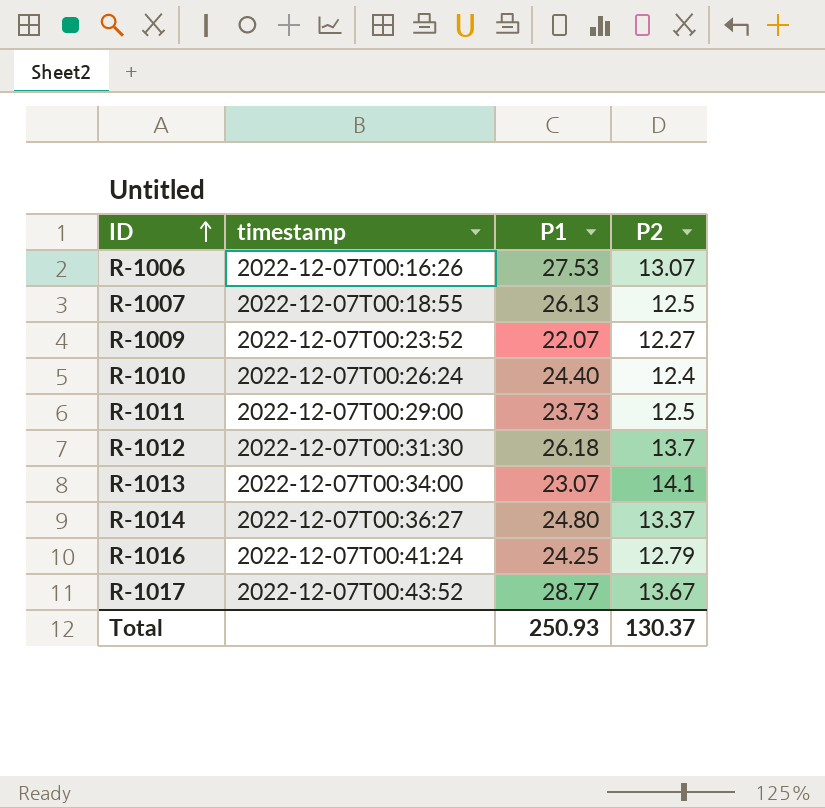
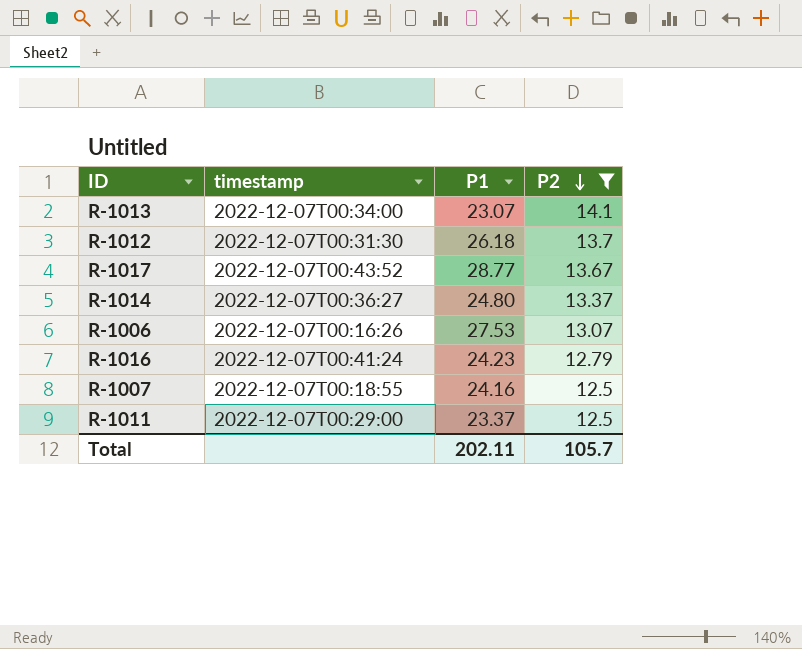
filter: none -> P2 >= 12.5
row order: ID ascending -> P2 descending
R-1016 | P1: 24.25 -> 24.23
R-1007 | P1: 26.13 -> 24.16
R-1011 | P1: 23.73 -> 23.37
Total | P1: 250.93 -> 202.11
Total | P2: 130.37 -> 105.7

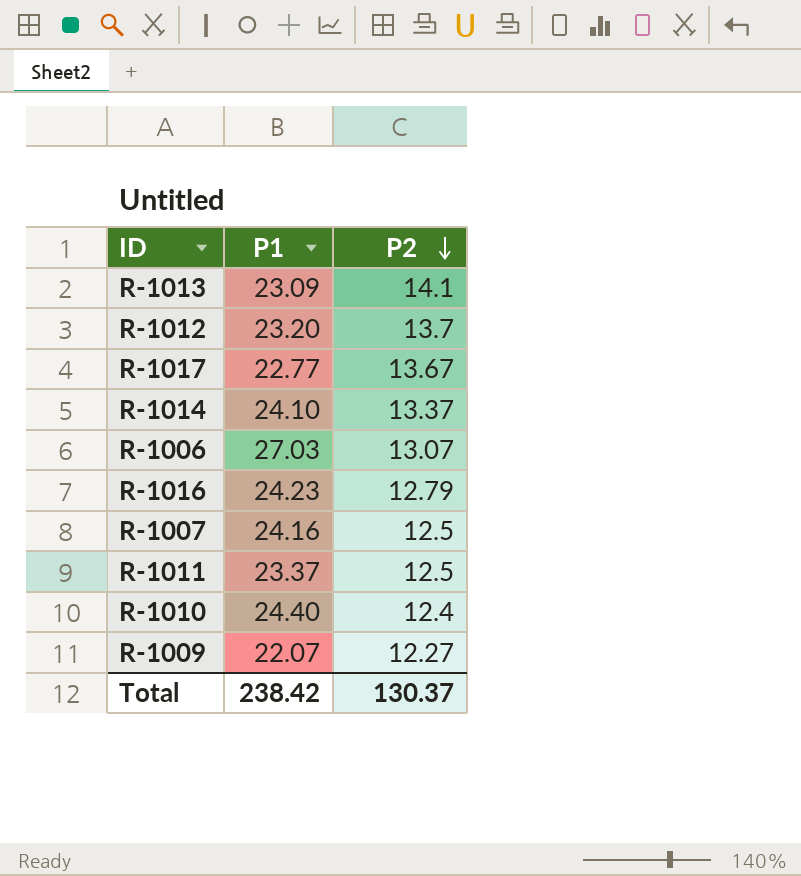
filter: P2 >= 12.5 -> none
column timestamp | position: 2 -> none
R-1013 | P1: 23.07 -> 23.09
R-1012 | P1: 26.18 -> 23.20
R-1017 | P1: 28.77 -> 22.77
R-1014 | P1: 24.80 -> 24.10
R-1006 | P1: 27.53 -> 27.03
Total | P1: 202.11 -> 238.42
Total | P2: 105.7 -> 130.37

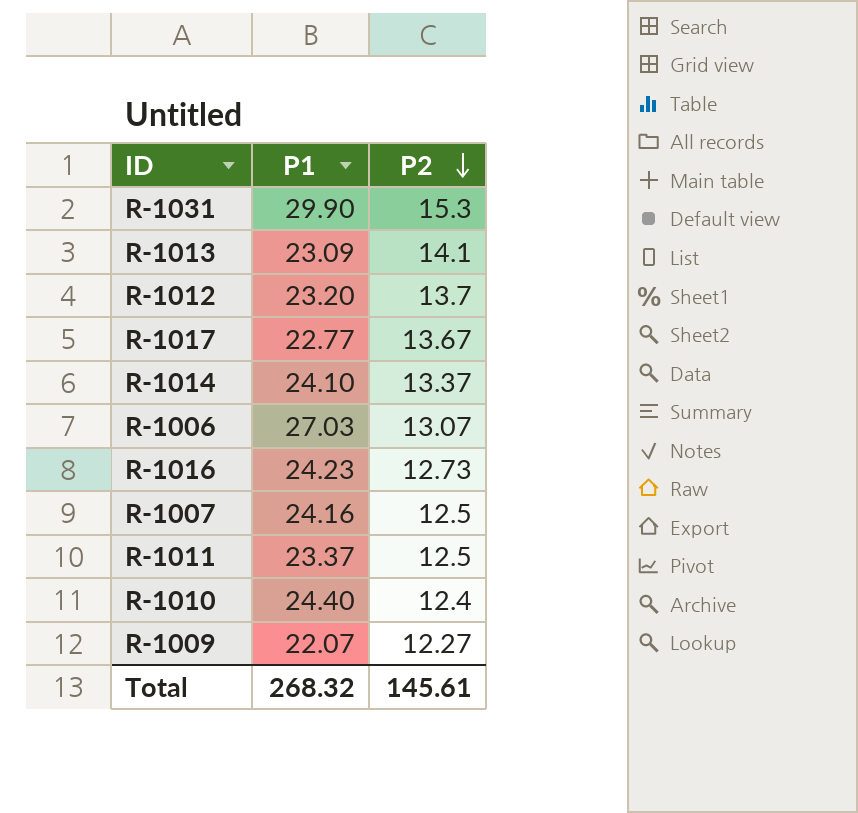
row R-1031: none -> 29.90 | 15.3
R-1016 | P2: 12.79 -> 12.73
Total | P1: 238.42 -> 268.32
Total | P2: 130.37 -> 145.61

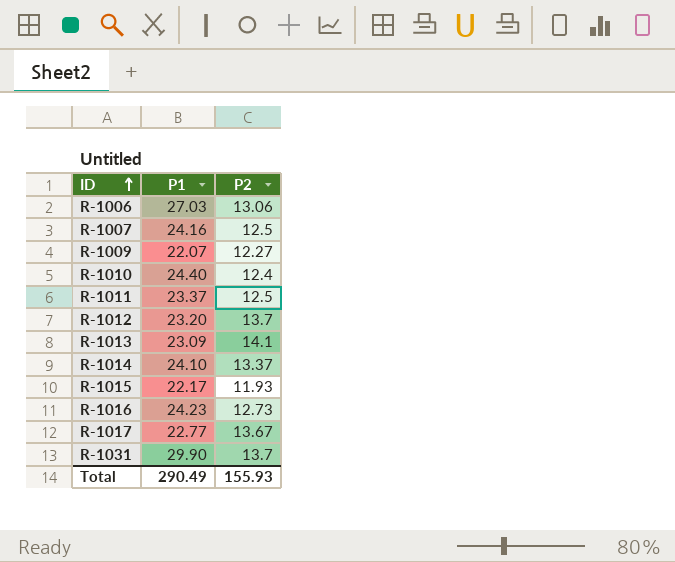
row order: P2 descending -> ID ascending
R-1006 | P2: 13.07 -> 13.06
row R-1015: none -> 22.17 | 11.93
R-1031 | P2: 15.3 -> 13.7
Total | P1: 268.32 -> 290.49
Total | P2: 145.61 -> 155.93

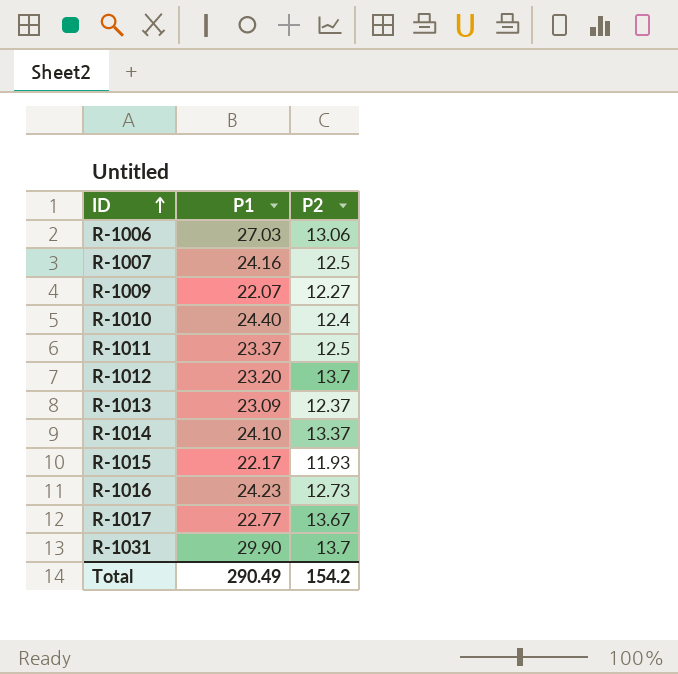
R-1013 | P2: 14.1 -> 12.37
Total | P2: 155.93 -> 154.2

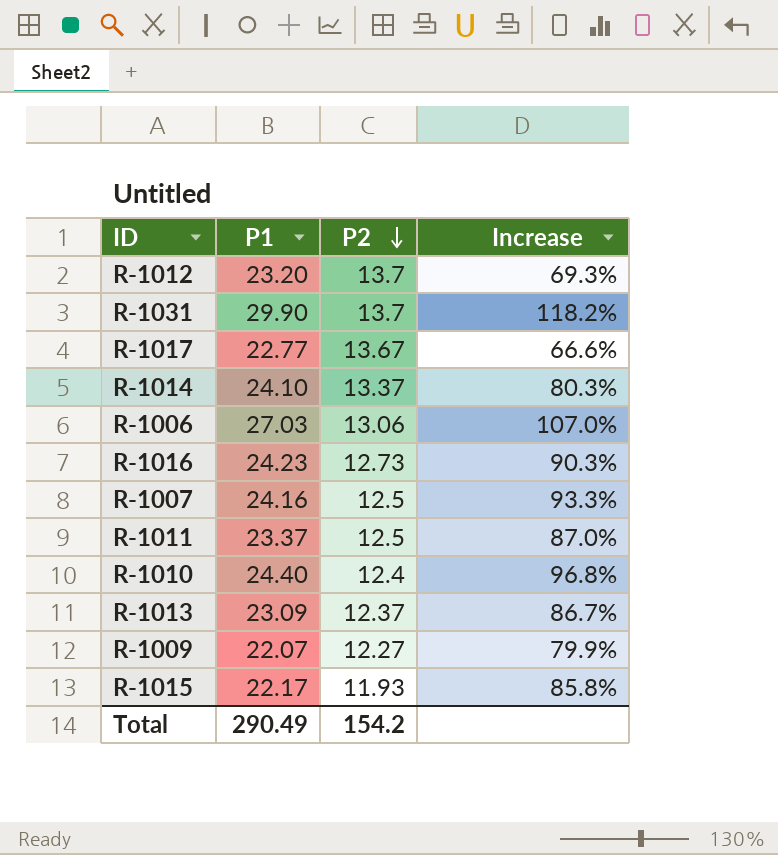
row order: ID ascending -> P2 descending
column Increase | formula: none -> ([P1] - [P2]) / [P2]

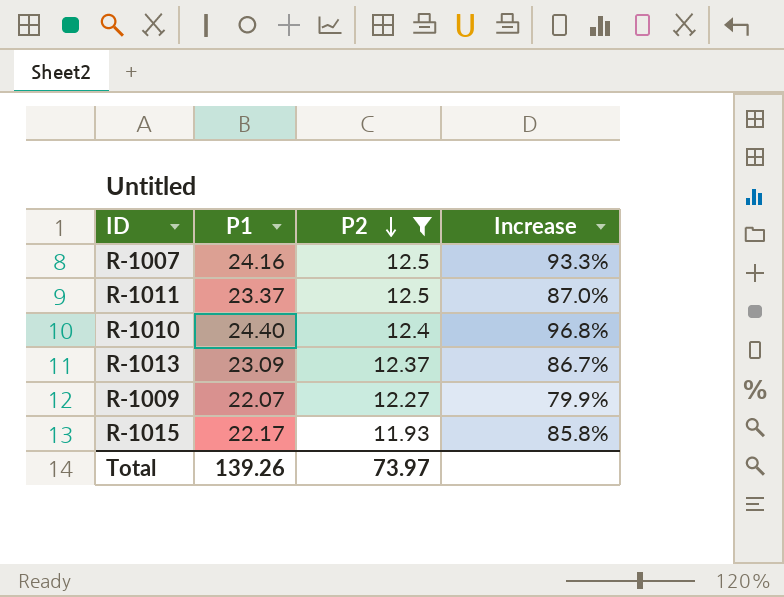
filter: none -> P2 <= 12.5
Total | P1: 290.49 -> 139.26
Total | P2: 154.2 -> 73.97

